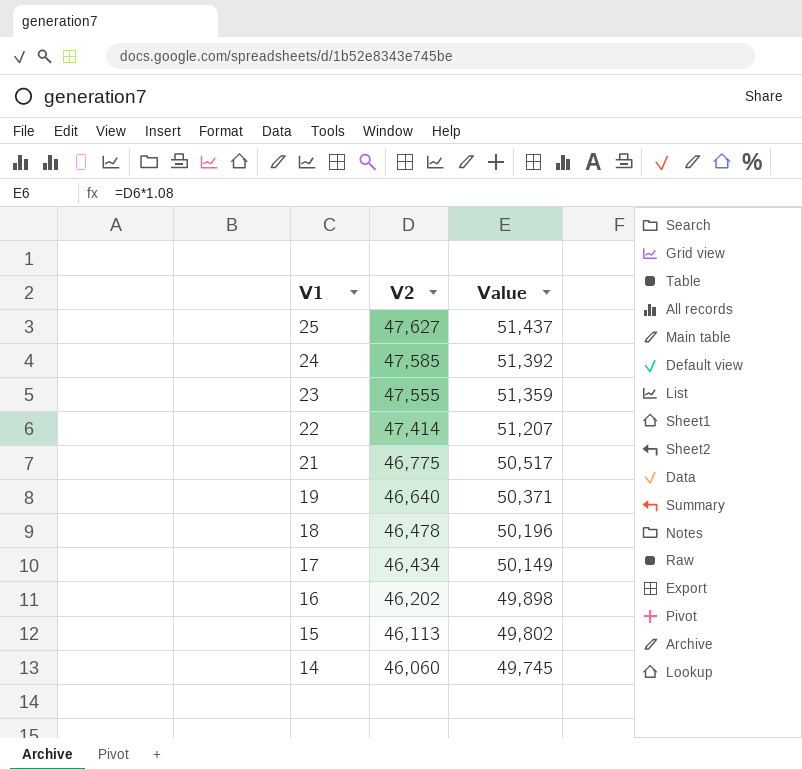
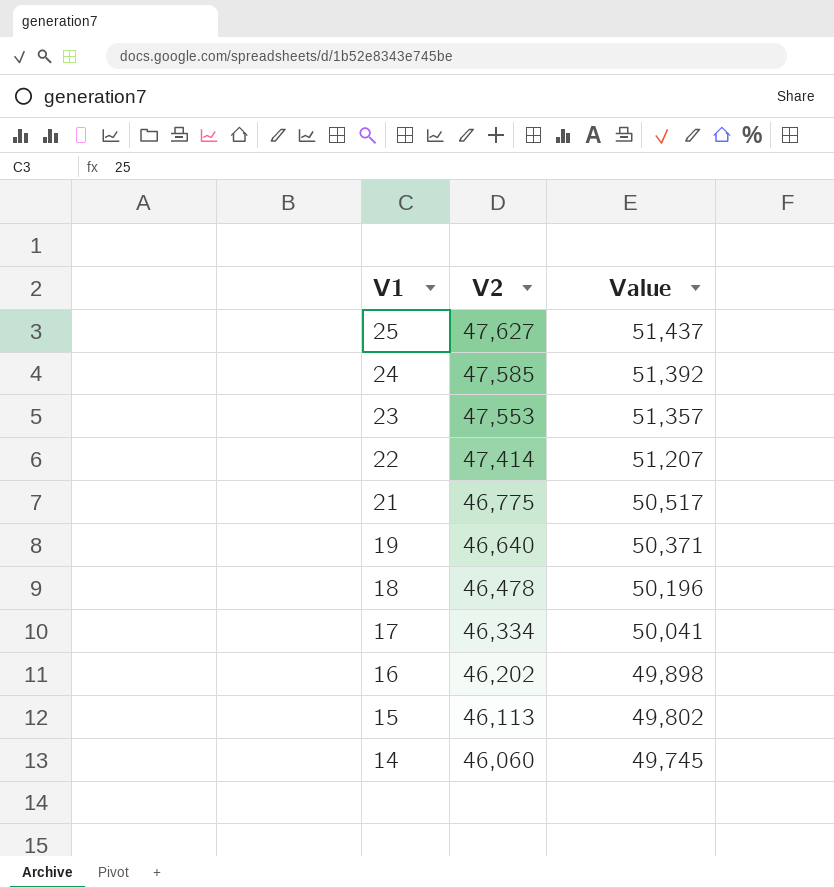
23 | V2: 47,555 -> 47,553
23 | Value: 51,359 -> 51,357
17 | V2: 46,434 -> 46,334
17 | Value: 50,149 -> 50,041

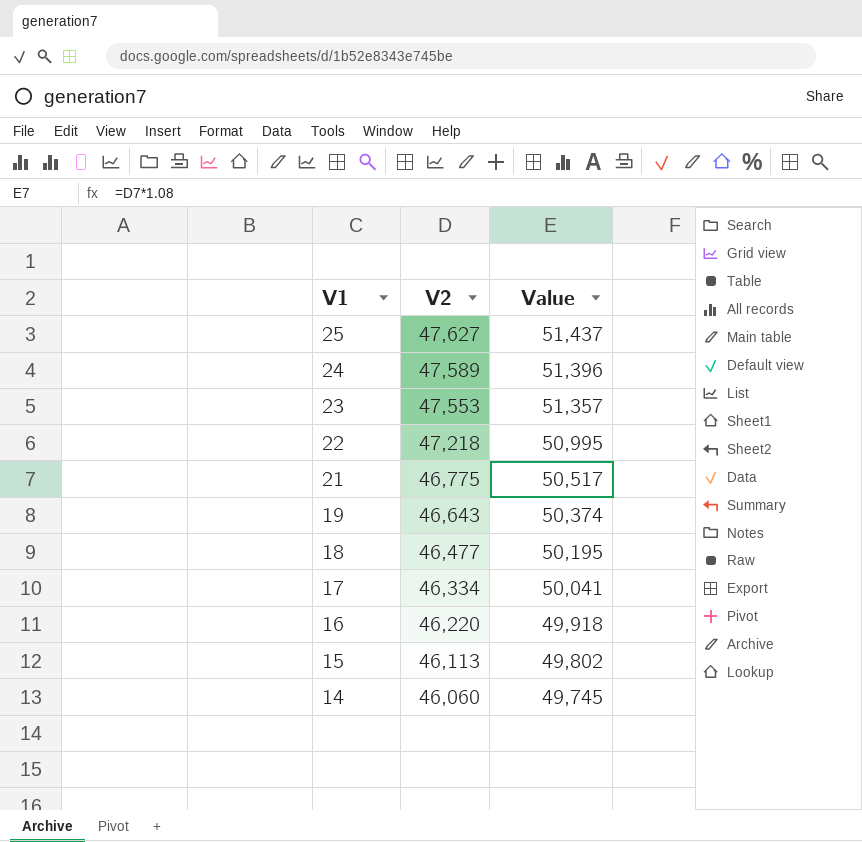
24 | V2: 47,585 -> 47,589
24 | Value: 51,392 -> 51,396
22 | V2: 47,414 -> 47,218
22 | Value: 51,207 -> 50,995
19 | V2: 46,640 -> 46,643
19 | Value: 50,371 -> 50,374
18 | V2: 46,478 -> 46,477
18 | Value: 50,196 -> 50,195
16 | V2: 46,202 -> 46,220
16 | Value: 49,898 -> 49,918

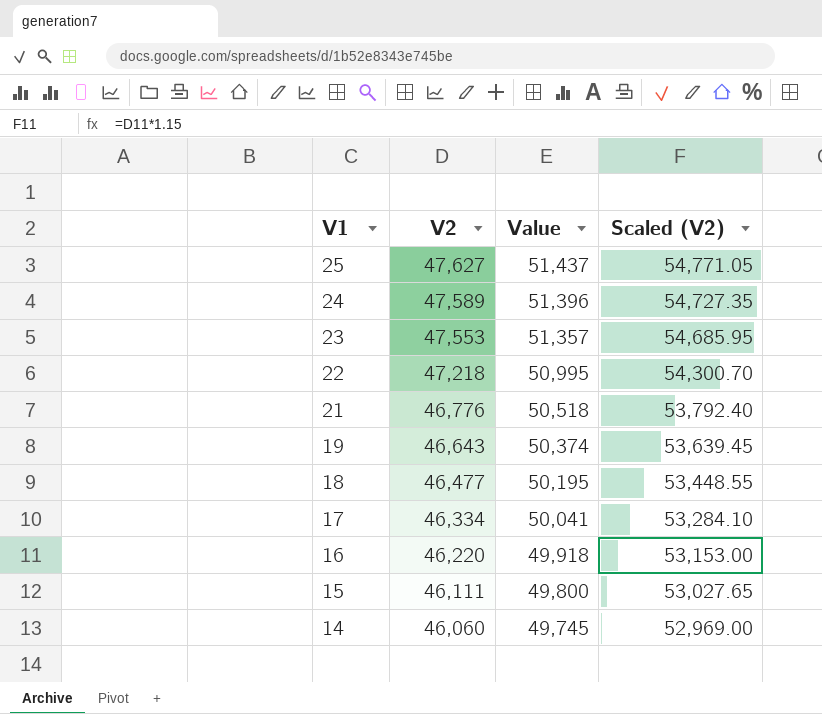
column Scaled (V2) | formula: none -> [V2] * 1.15
21 | V2: 46,775 -> 46,776
21 | Value: 50,517 -> 50,518
15 | V2: 46,113 -> 46,111
15 | Value: 49,802 -> 49,800

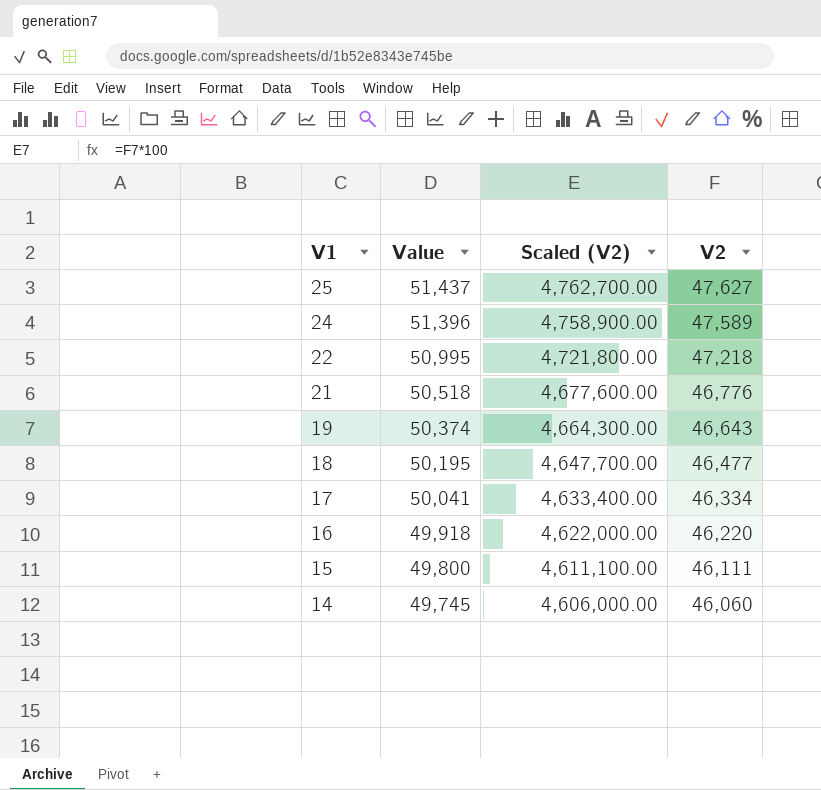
column Scaled (V2) | formula: [V2] * 1.15 -> [V2] * 100
column V2 | position: 2 -> 4
row 23: 47,553 | 51,357 | 54,685.95 -> none

